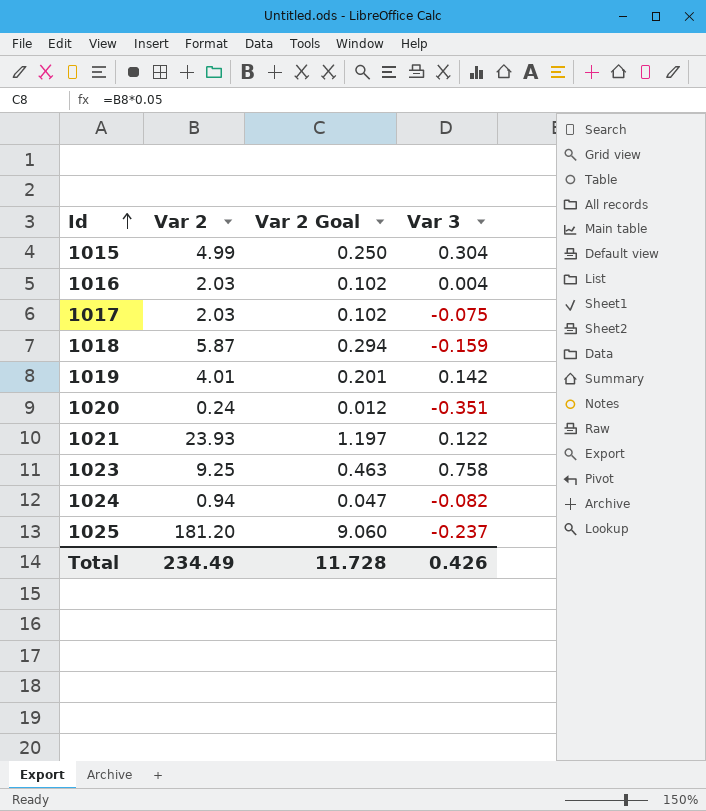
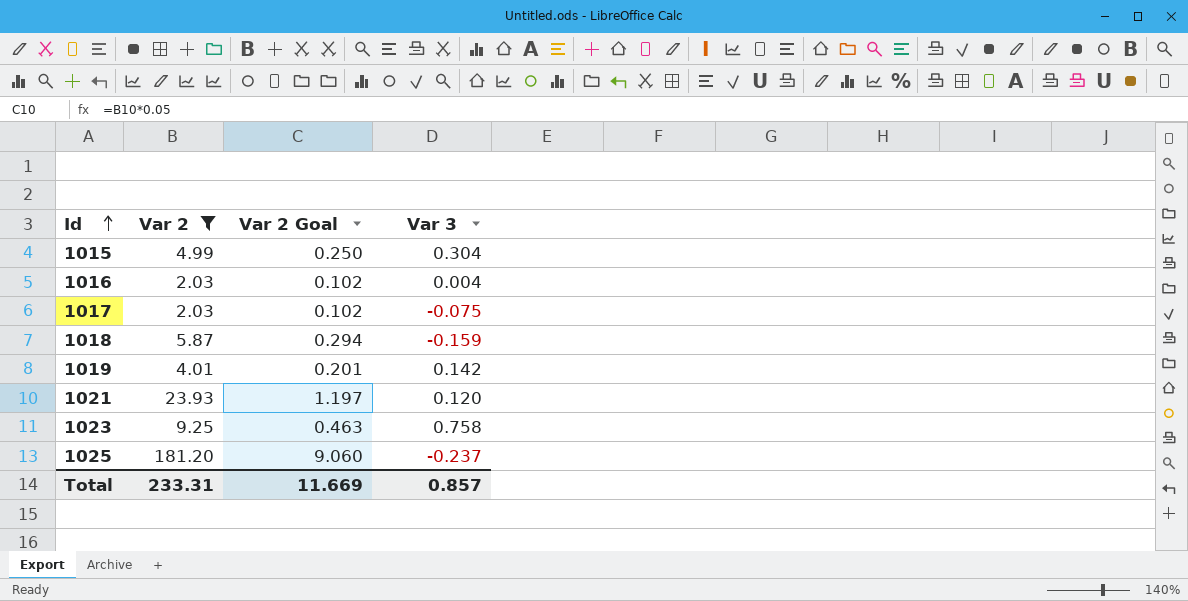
filter: none -> Var 2 >= 2.03
1021 | Var 3: 0.122 -> 0.120
Total | Var 2: 234.49 -> 233.31
Total | Var 2 Goal: 11.728 -> 11.669
Total | Var 3: 0.426 -> 0.857

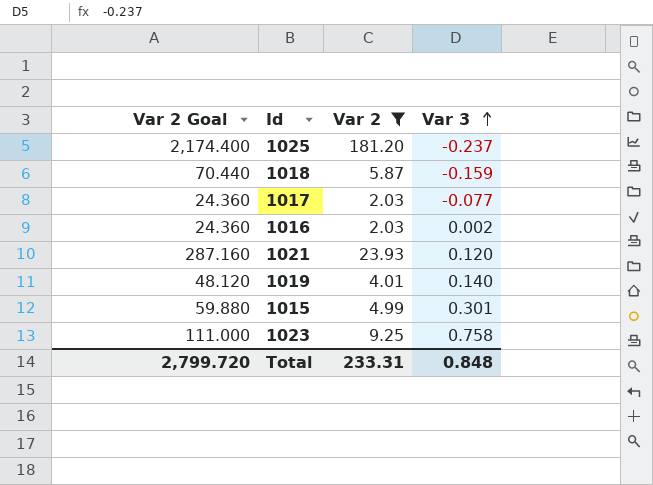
row order: Id ascending -> Var 3 ascending
column Var 2 Goal | formula: [Var 2] * 0.05 -> [Var 2] * 12
column Var 2 Goal | position: 3 -> 1
1017 | Var 3: -0.075 -> -0.077
1016 | Var 3: 0.004 -> 0.002
1019 | Var 3: 0.142 -> 0.140
1015 | Var 3: 0.304 -> 0.301
Total | Var 2 Goal: 11.669 -> 2,799.720
Total | Var 3: 0.857 -> 0.848

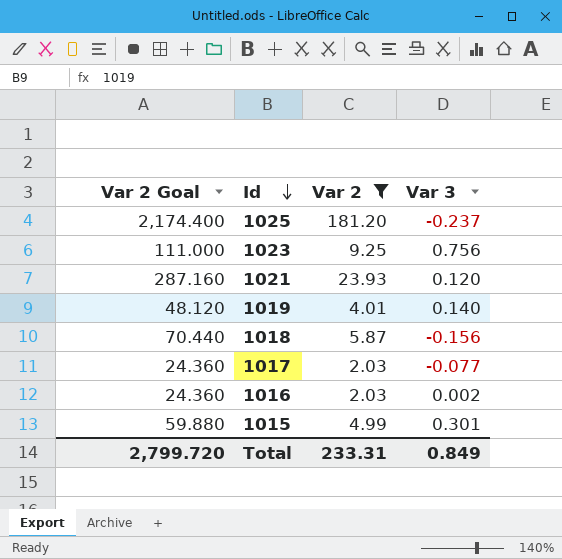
row order: Var 3 ascending -> Id descending
1023 | Var 3: 0.758 -> 0.756
1018 | Var 3: -0.159 -> -0.156
Total | Var 3: 0.848 -> 0.849

